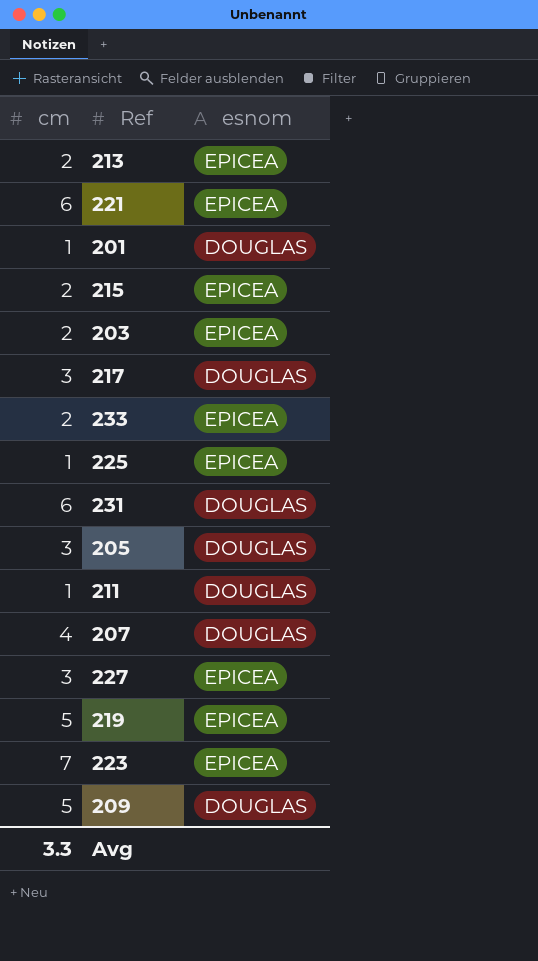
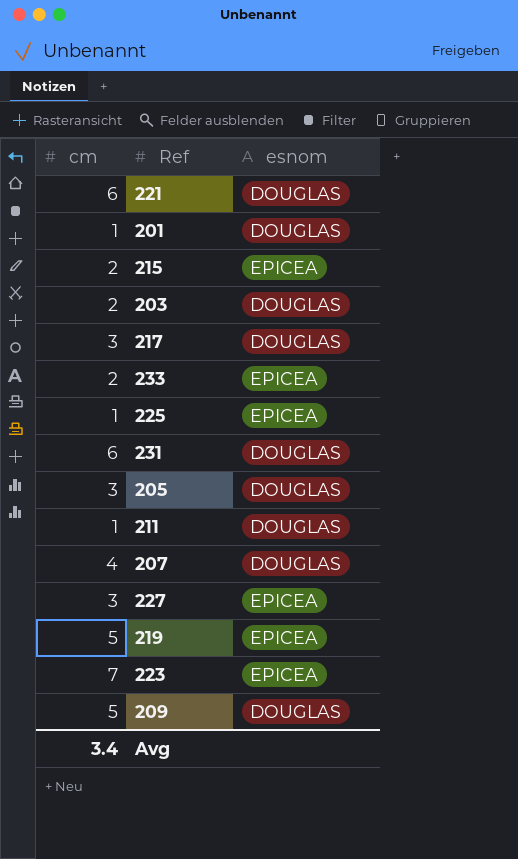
row 213: 2 | EPICEA -> none
221 | esnom: EPICEA -> DOUGLAS
203 | esnom: EPICEA -> DOUGLAS
Avg | cm: 3.3 -> 3.4

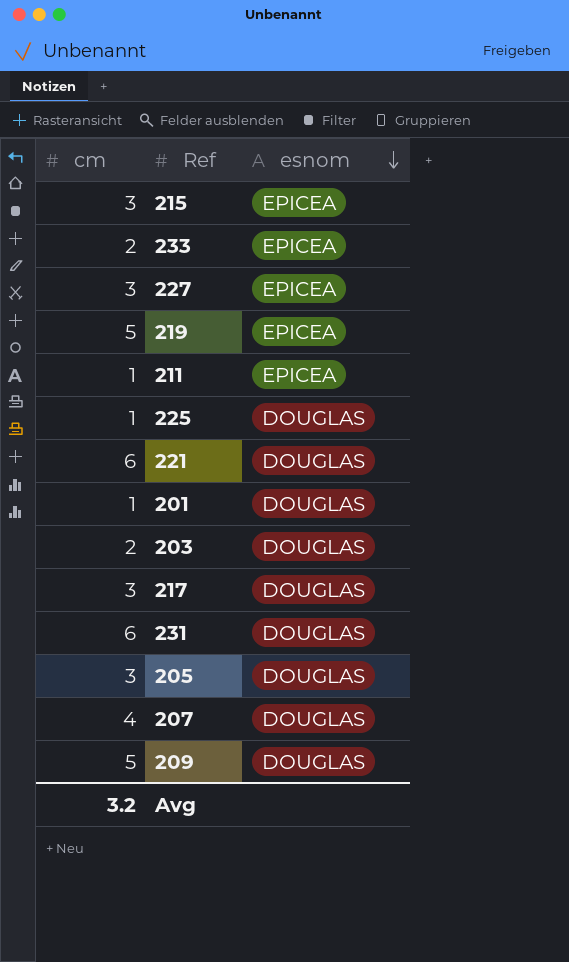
row order: none -> esnom descending
row 223: 7 | EPICEA -> none
215 | cm: 2 -> 3
211 | esnom: DOUGLAS -> EPICEA
225 | esnom: EPICEA -> DOUGLAS
Avg | cm: 3.4 -> 3.2

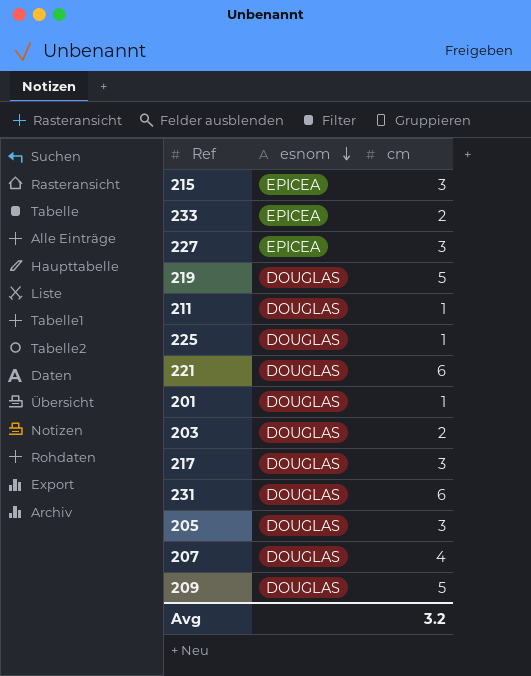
column cm | position: 1 -> 3
219 | esnom: EPICEA -> DOUGLAS
211 | esnom: EPICEA -> DOUGLAS

